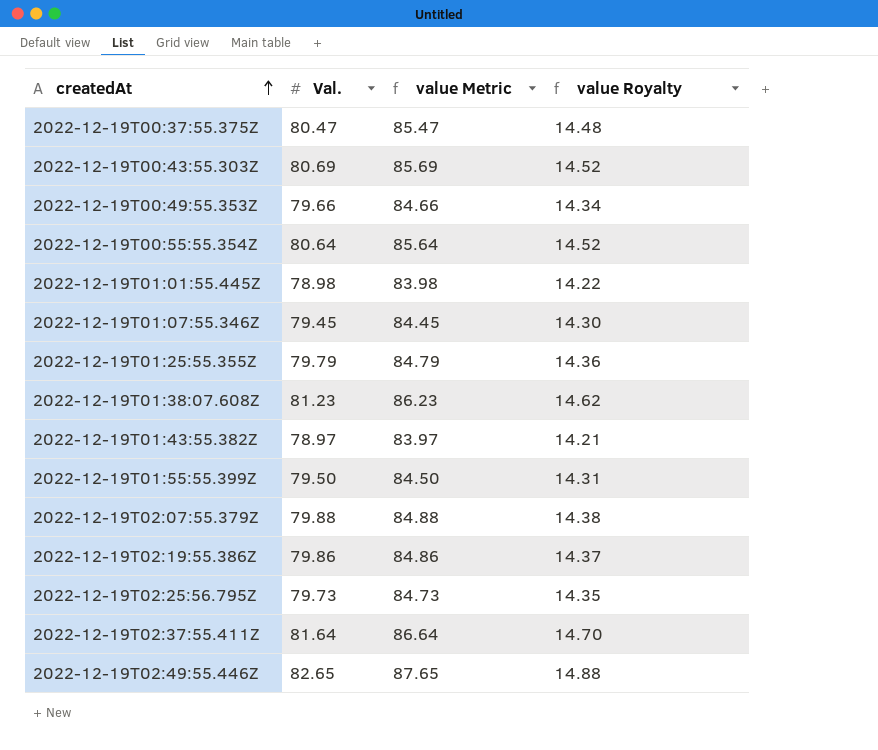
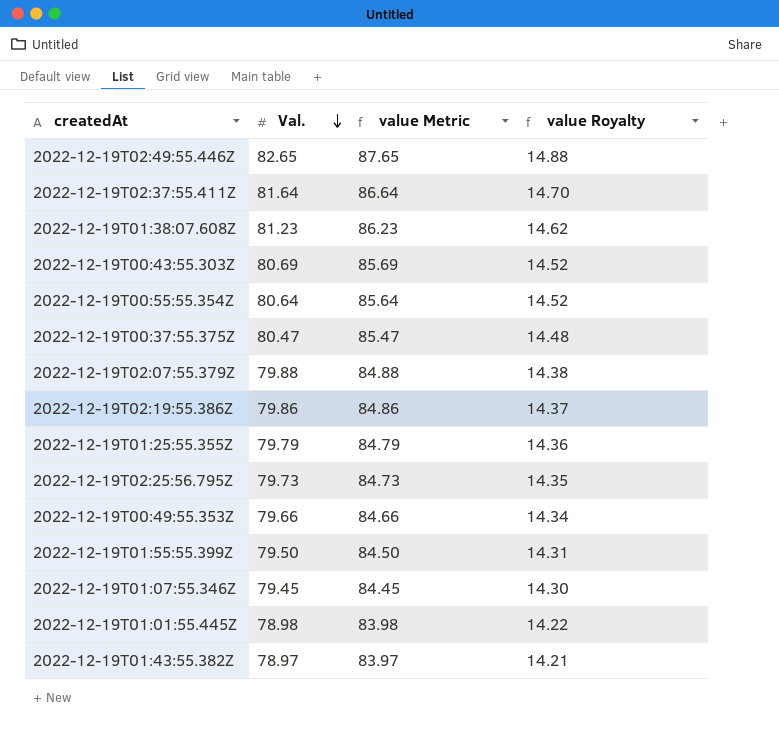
row order: createdAt ascending -> Val. descending

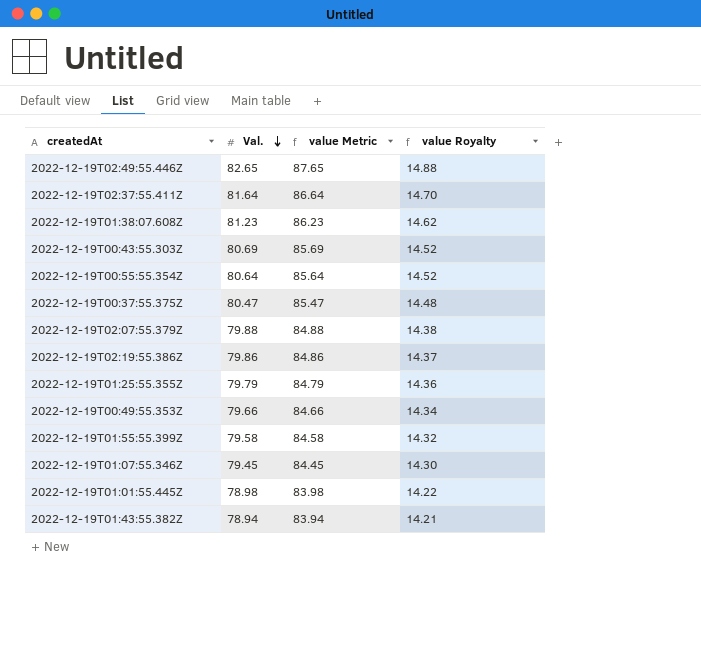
row 2022-12-19T02:25:56.795Z: 79.73 | 84.73 | 14.35 -> none
2022-12-19T01:55:55.399Z | Val.: 79.50 -> 79.58
2022-12-19T01:55:55.399Z | value Metric: 84.50 -> 84.58
2022-12-19T01:55:55.399Z | value Royalty: 14.31 -> 14.32
2022-12-19T01:43:55.382Z | Val.: 78.97 -> 78.94
2022-12-19T01:43:55.382Z | value Metric: 83.97 -> 83.94

